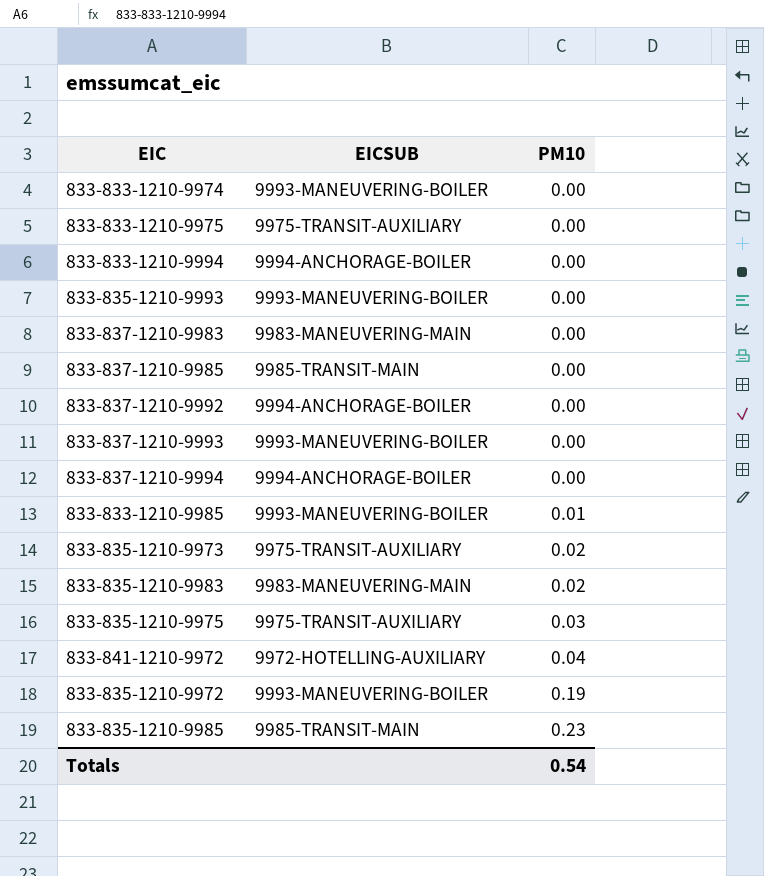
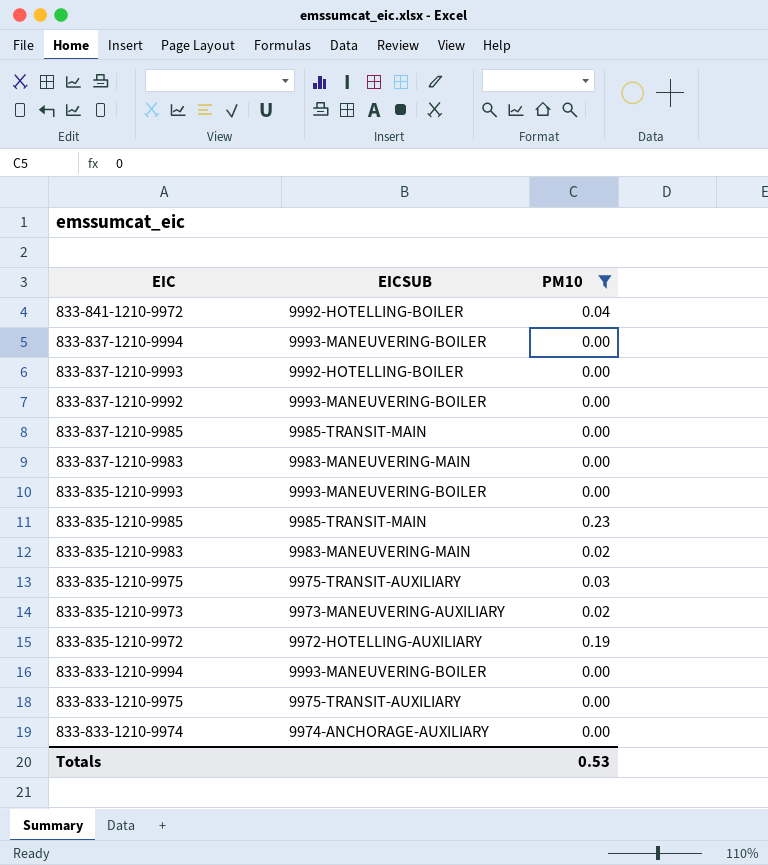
filter: none -> PM10 != 0.01
row order: PM10 ascending -> EIC descending
833-841-1210-9972 | EICSUB: 9972-HOTELLING-AUXILIARY -> 9992-HOTELLING-BOILER
833-837-1210-9994 | EICSUB: 9994-ANCHORAGE-BOILER -> 9993-MANEUVERING-BOILER
833-837-1210-9993 | EICSUB: 9993-MANEUVERING-BOILER -> 9992-HOTELLING-BOILER
833-837-1210-9992 | EICSUB: 9994-ANCHORAGE-BOILER -> 9993-MANEUVERING-BOILER
833-835-1210-9973 | EICSUB: 9975-TRANSIT-AUXILIARY -> 9973-MANEUVERING-AUXILIARY
833-835-1210-9972 | EICSUB: 9993-MANEUVERING-BOILER -> 9972-HOTELLING-AUXILIARY
833-833-1210-9994 | EICSUB: 9994-ANCHORAGE-BOILER -> 9993-MANEUVERING-BOILER
833-833-1210-9974 | EICSUB: 9993-MANEUVERING-BOILER -> 9974-ANCHORAGE-AUXILIARY
Totals | PM10: 0.54 -> 0.53

